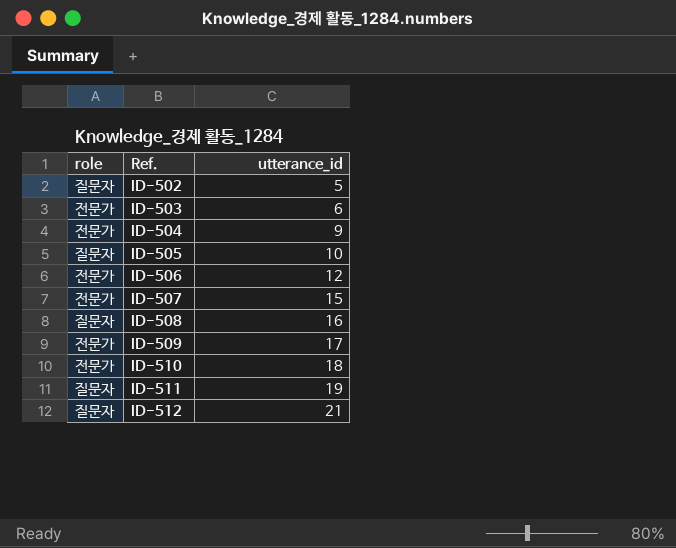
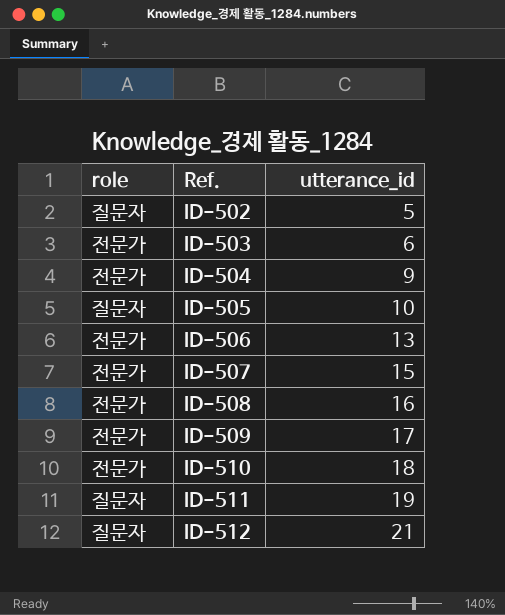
ID-506 | utterance_id: 12 -> 13
ID-508 | role: 질문자 -> 전문가

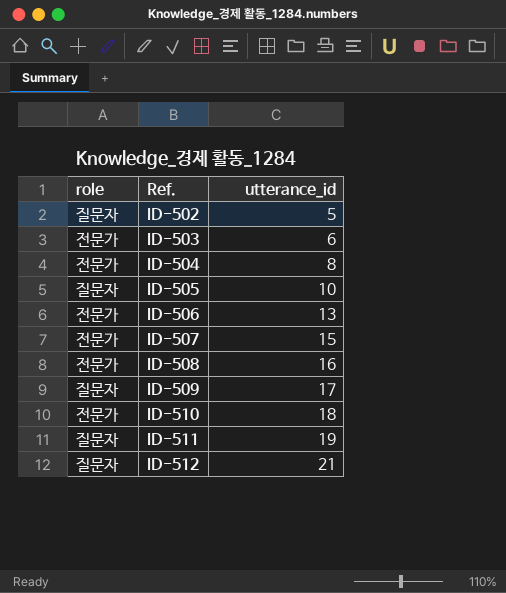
ID-504 | utterance_id: 9 -> 8
ID-509 | role: 전문가 -> 질문자

